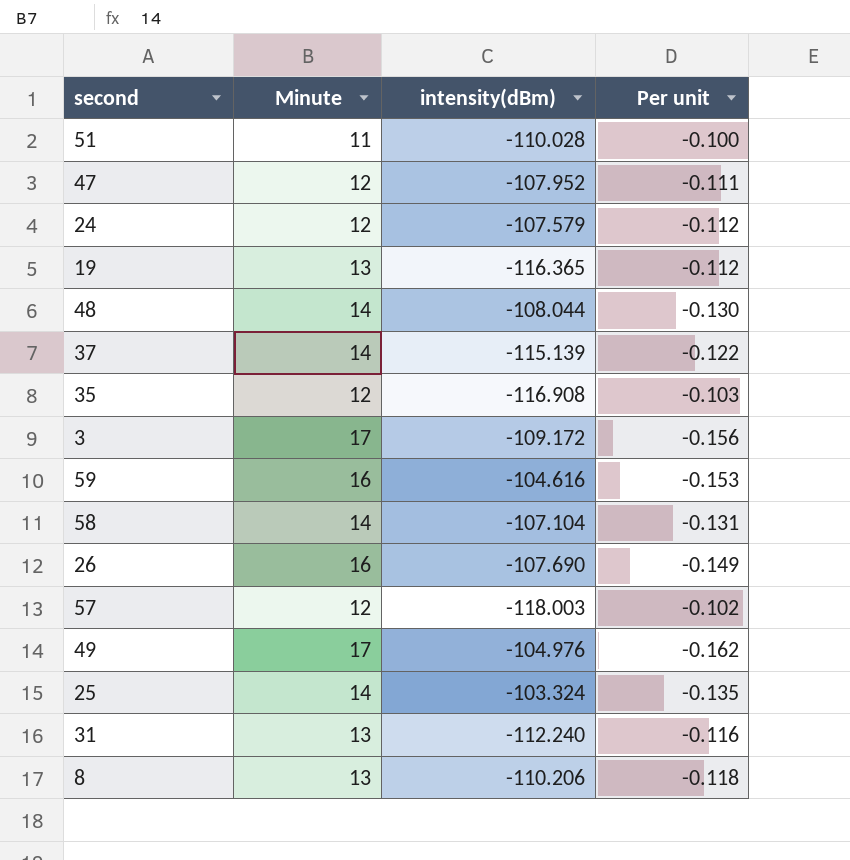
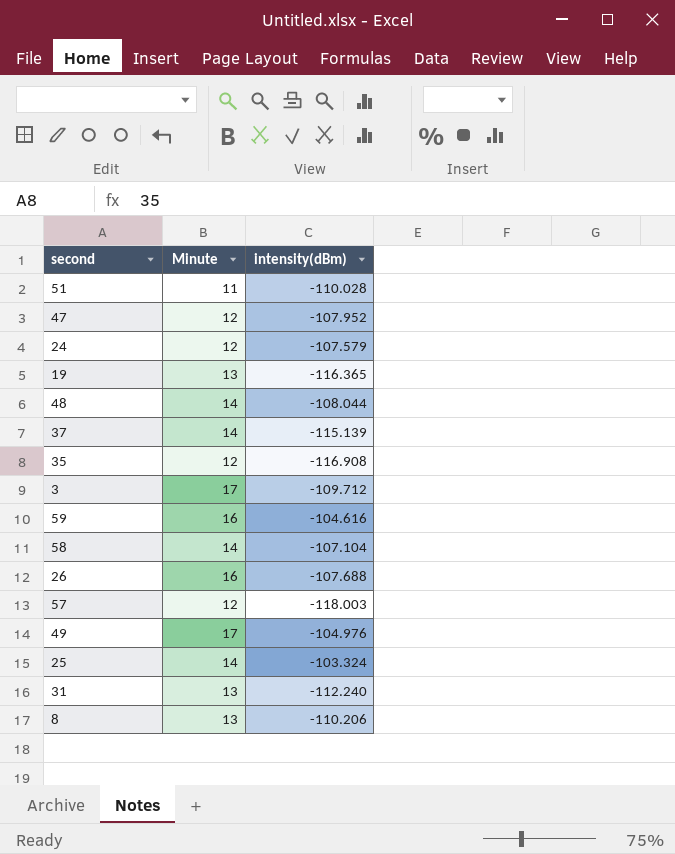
column Per unit | formula: [Minute] / [intensity(dBm)] -> none
3 | intensity(dBm): -109.172 -> -109.712
26 | intensity(dBm): -107.690 -> -107.688

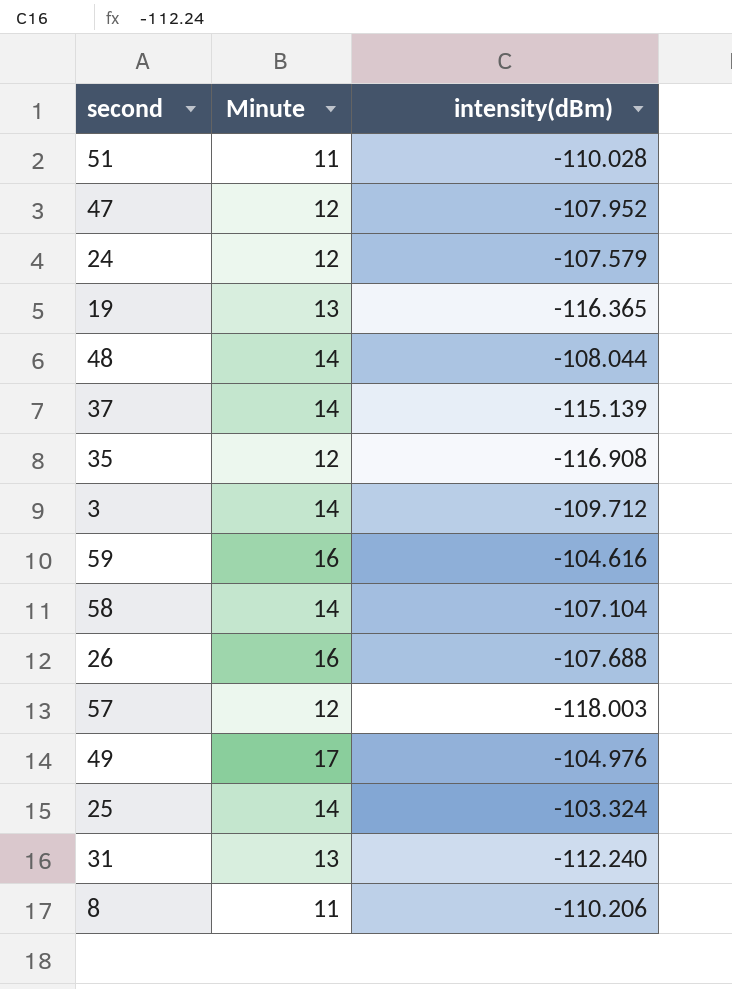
3 | Minute: 17 -> 14
8 | Minute: 13 -> 11

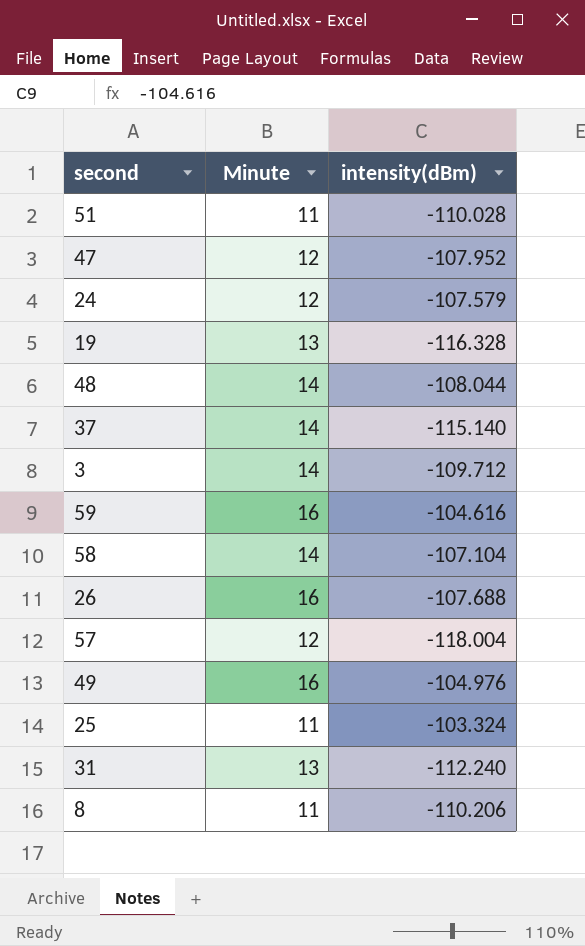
row 35: 12 | -116.908 -> none
19 | intensity(dBm): -116.365 -> -116.328
37 | intensity(dBm): -115.139 -> -115.140
57 | intensity(dBm): -118.003 -> -118.004
49 | Minute: 17 -> 16
25 | Minute: 14 -> 11

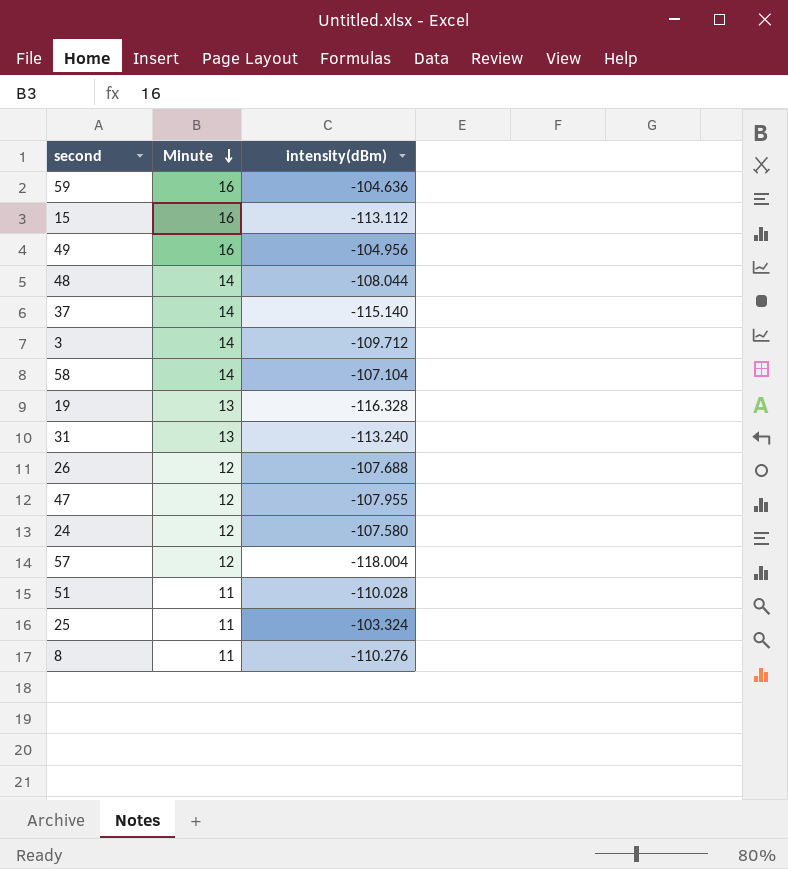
row order: none -> Minute descending
59 | intensity(dBm): -104.616 -> -104.636
row 15: none -> 16 | -113.112
49 | intensity(dBm): -104.976 -> -104.956
31 | intensity(dBm): -112.240 -> -113.240
26 | Minute: 16 -> 12
47 | intensity(dBm): -107.952 -> -107.955
24 | intensity(dBm): -107.579 -> -107.580
8 | intensity(dBm): -110.206 -> -110.276

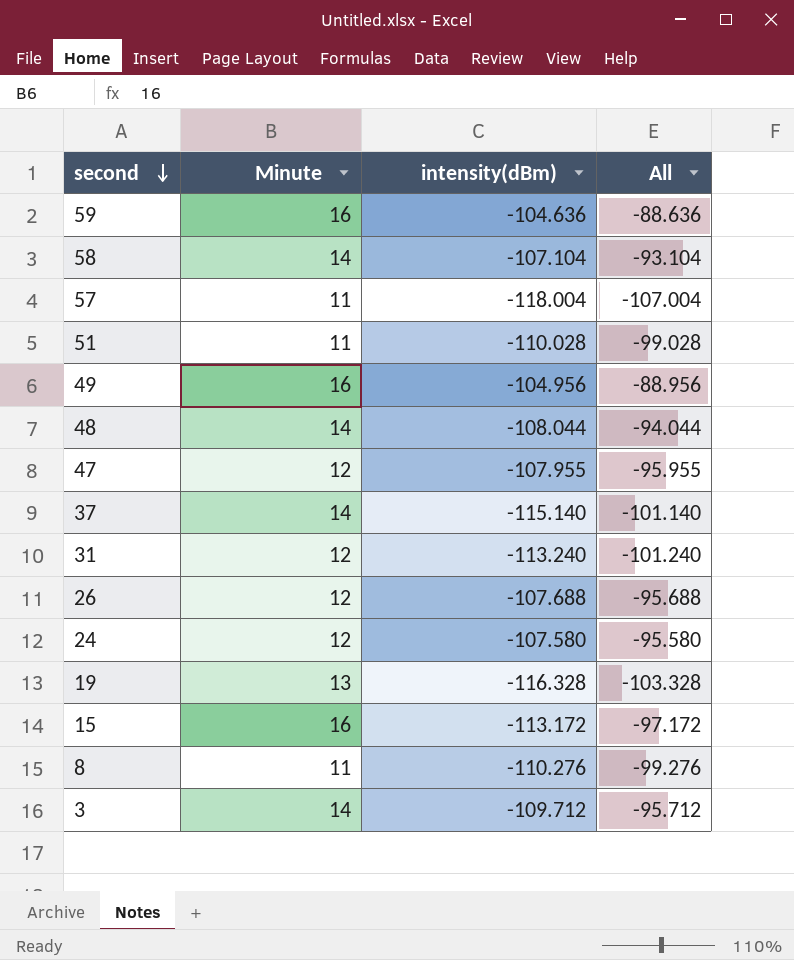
row order: Minute descending -> second descending
column All | formula: none -> [Minute] + [intensity(dBm)]
row 25: 11 | -103.324 -> none
57 | Minute: 12 -> 11
31 | Minute: 13 -> 12
15 | intensity(dBm): -113.112 -> -113.172

